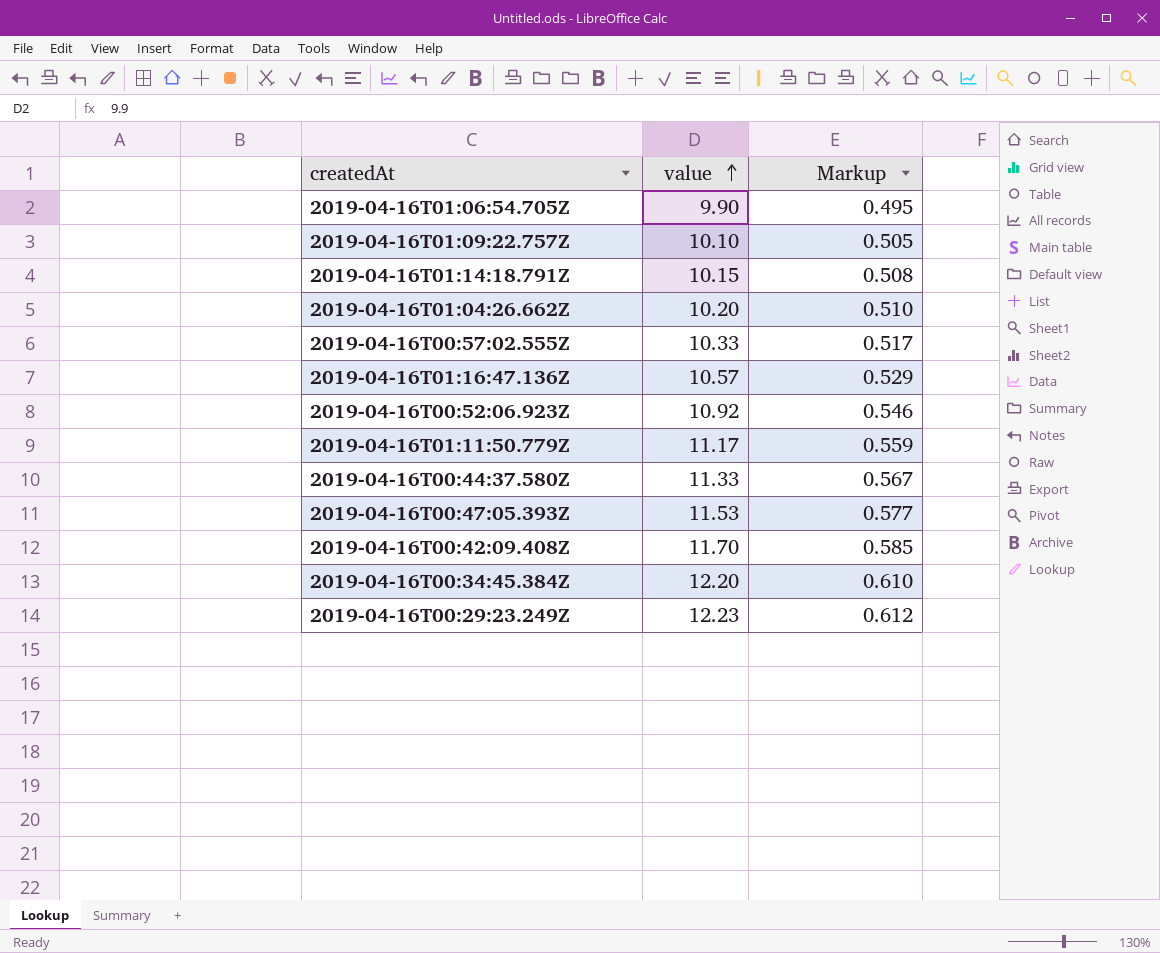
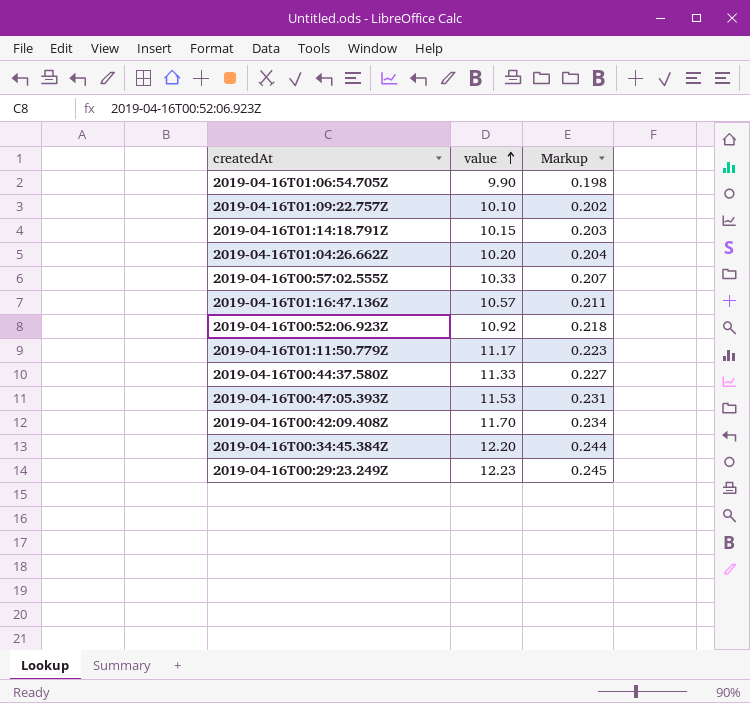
column Markup | formula: [value] * 0.05 -> [value] * 0.02

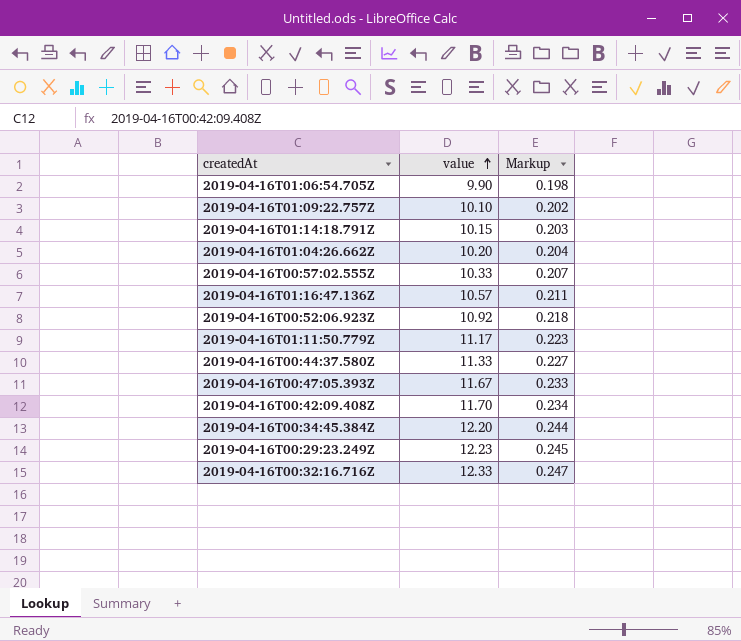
2019-04-16T00:47:05.393Z | value: 11.53 -> 11.67
2019-04-16T00:47:05.393Z | Markup: 0.231 -> 0.233
row 2019-04-16T00:32:16.716Z: none -> 12.33 | 0.247

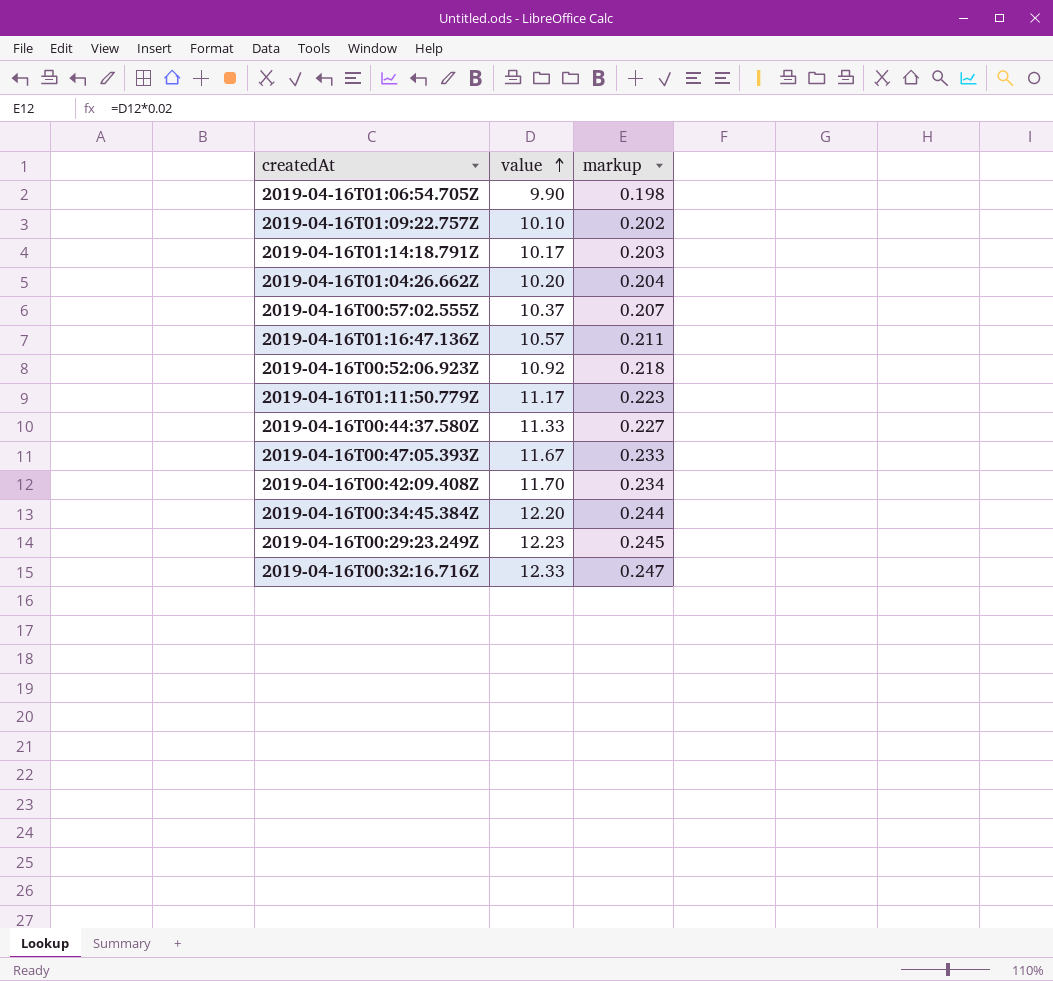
column name: Markup -> markup
2019-04-16T01:14:18.791Z | value: 10.15 -> 10.17
2019-04-16T00:57:02.555Z | value: 10.33 -> 10.37

